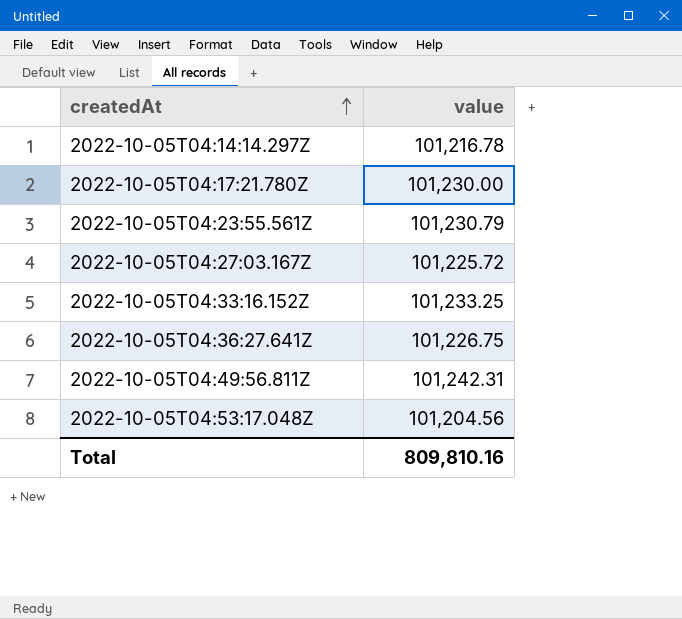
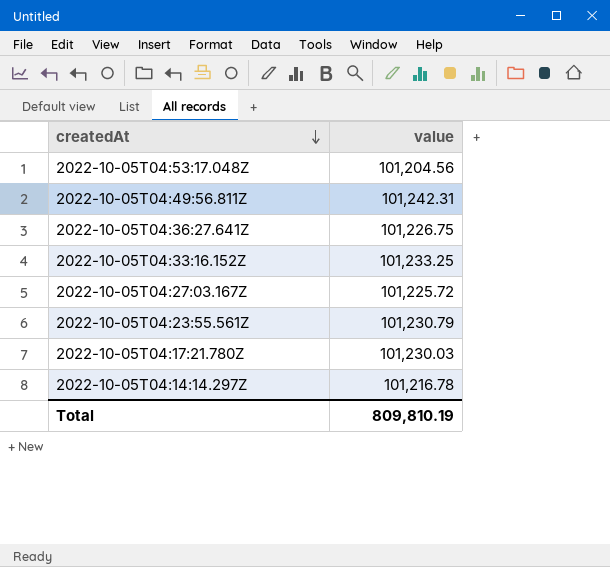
row order: createdAt ascending -> createdAt descending
2022-10-05T04:17:21.780Z | value: 101,230.00 -> 101,230.03
Total | value: 809,810.16 -> 809,810.19

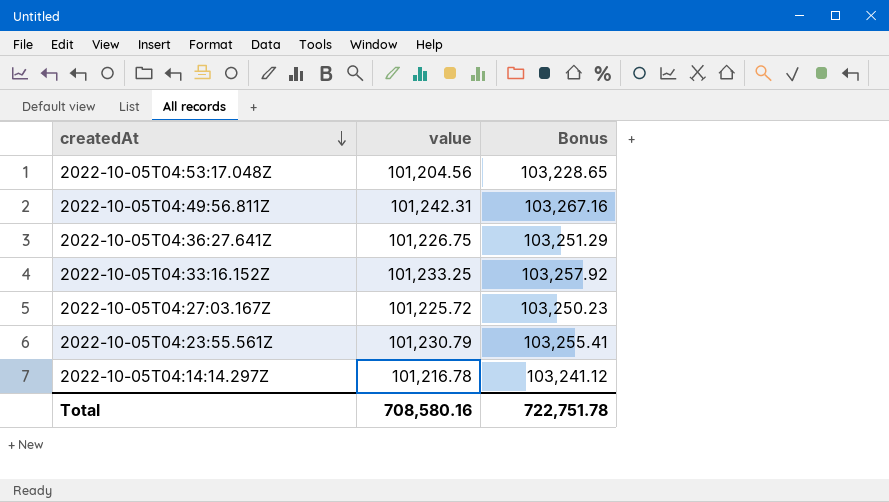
column Bonus | formula: none -> [value] * 1.02
row 2022-10-05T04:17:21.780Z: 101,230.03 -> none
Total | value: 809,810.19 -> 708,580.16

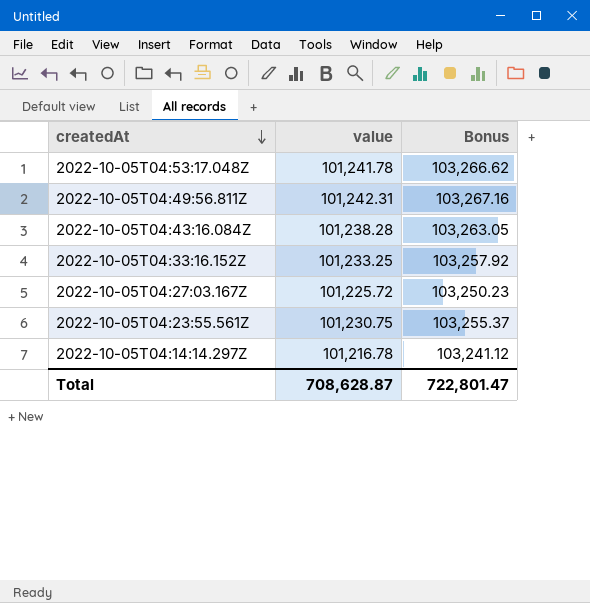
row 2022-10-05T04:36:27.641Z: 101,226.75 | 103,251.29 -> none
2022-10-05T04:53:17.048Z | value: 101,204.56 -> 101,241.78
2022-10-05T04:53:17.048Z | Bonus: 103,228.65 -> 103,266.62
row 2022-10-05T04:43:16.084Z: none -> 101,238.28 | 103,263.05
2022-10-05T04:23:55.561Z | value: 101,230.79 -> 101,230.75
2022-10-05T04:23:55.561Z | Bonus: 103,255.41 -> 103,255.37
Total | value: 708,580.16 -> 708,628.87
Total | Bonus: 722,751.78 -> 722,801.47

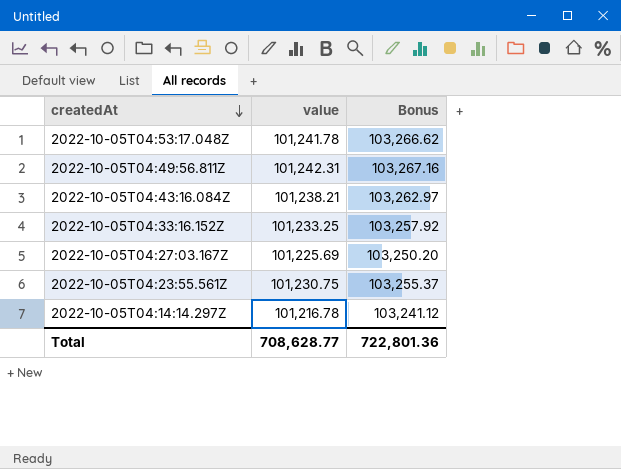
2022-10-05T04:43:16.084Z | value: 101,238.28 -> 101,238.21
2022-10-05T04:43:16.084Z | Bonus: 103,263.05 -> 103,262.97
2022-10-05T04:27:03.167Z | value: 101,225.72 -> 101,225.69
2022-10-05T04:27:03.167Z | Bonus: 103,250.23 -> 103,250.20
Total | value: 708,628.87 -> 708,628.77
Total | Bonus: 722,801.47 -> 722,801.36

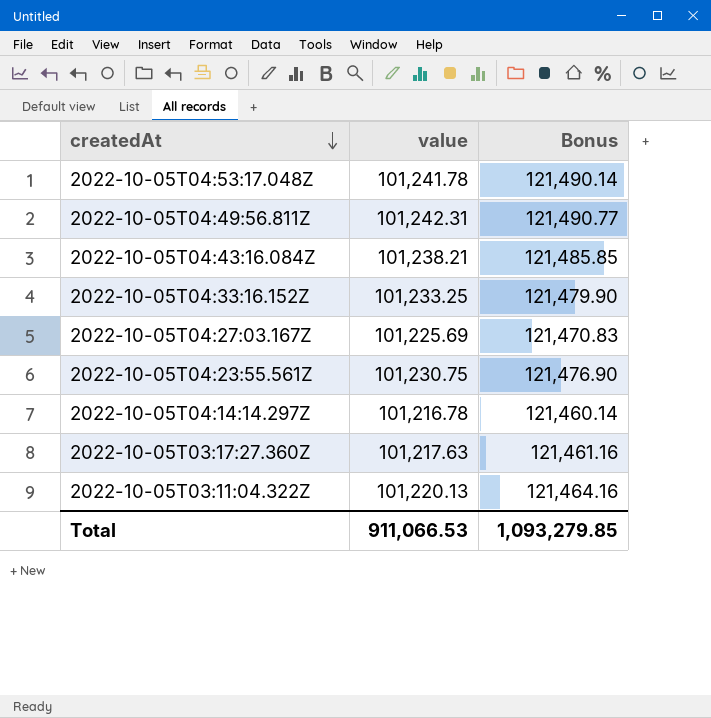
column Bonus | formula: [value] * 1.02 -> [value] * 1.2
row 2022-10-05T03:17:27.360Z: none -> 101,217.63 | 121,461.16
row 2022-10-05T03:11:04.322Z: none -> 101,220.13 | 121,464.16
Total | value: 708,628.77 -> 911,066.53
Total | Bonus: 722,801.36 -> 1,093,279.85

